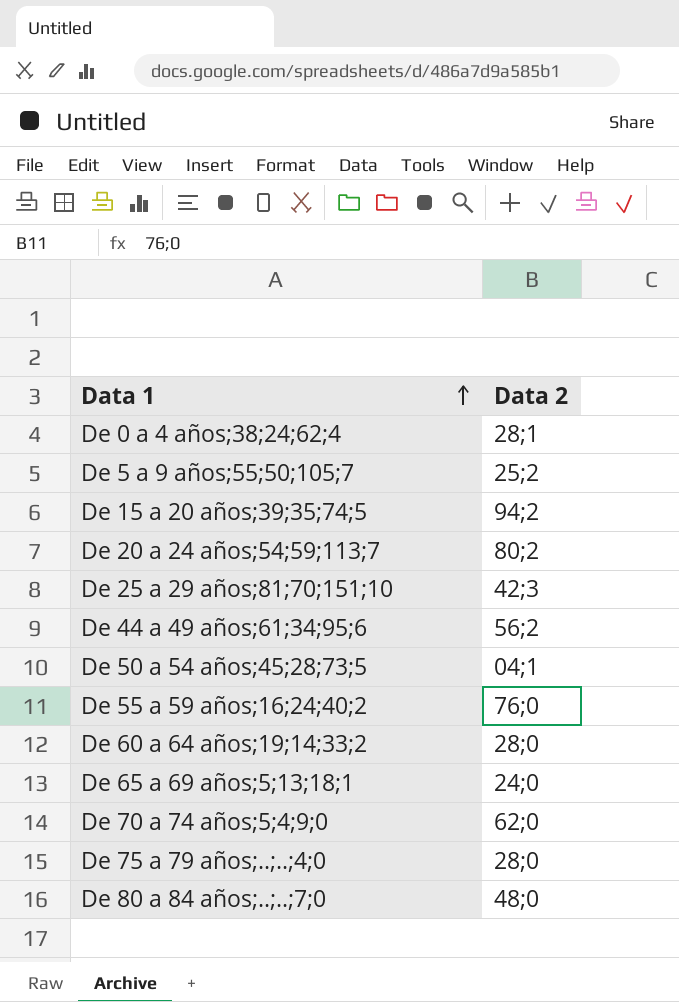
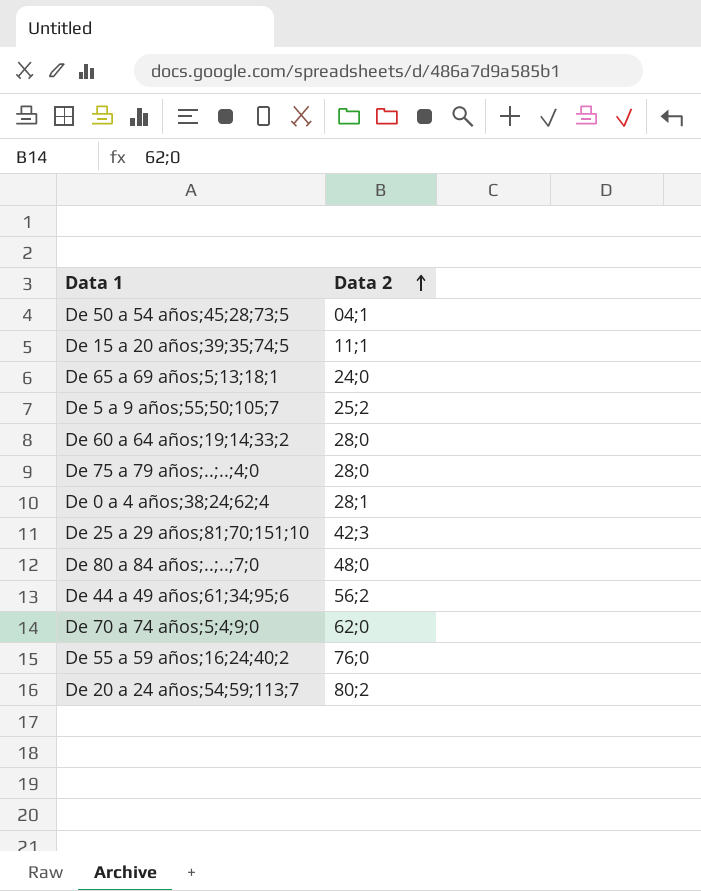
row order: Data 1 ascending -> Data 2 ascending
De 15 a 20 años;39;35;74;5 | Data 2: 94;2 -> 11;1

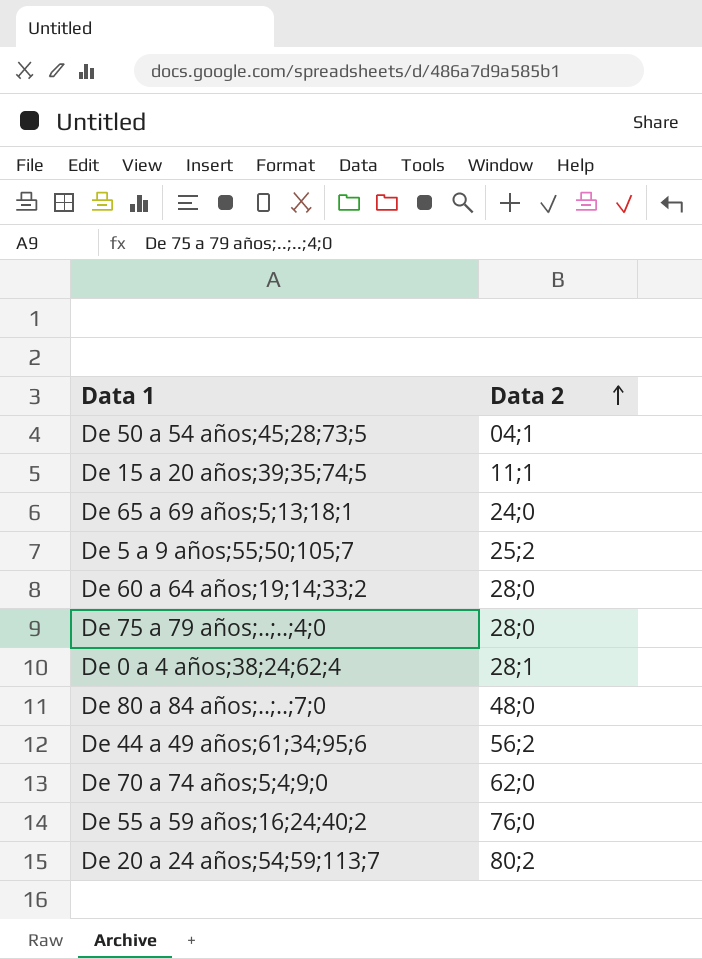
row De 25 a 29 años;81;70;151;10: 42;3 -> none

